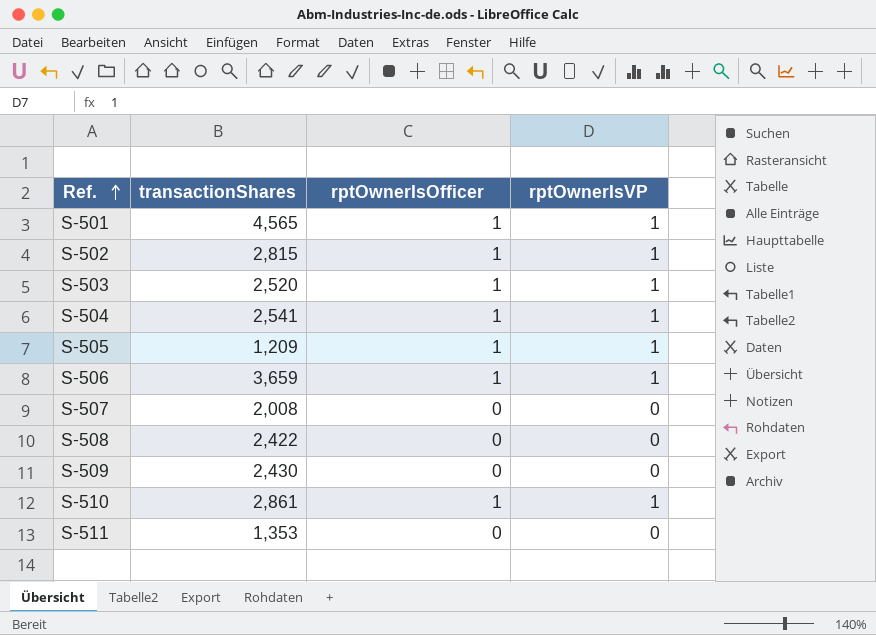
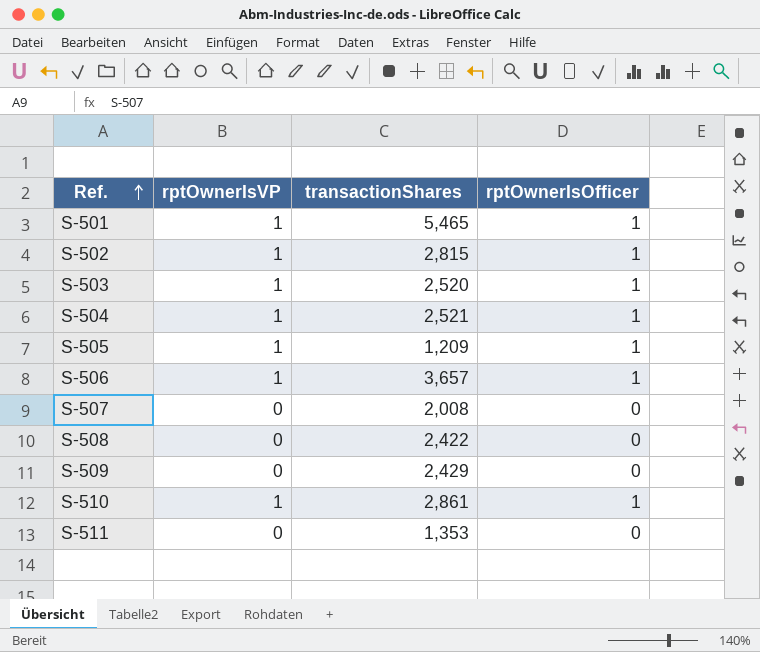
column rptOwnerIsVP | position: 4 -> 2
S-501 | transactionShares: 4,565 -> 5,465
S-504 | transactionShares: 2,541 -> 2,521
S-506 | transactionShares: 3,659 -> 3,657
S-509 | transactionShares: 2,430 -> 2,429

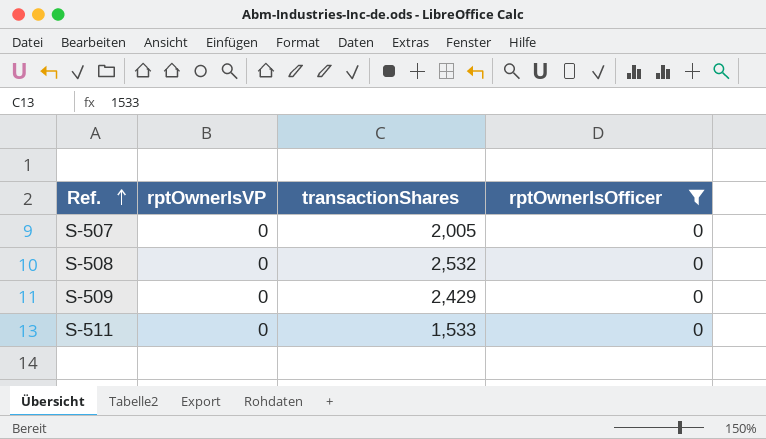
filter: none -> rptOwnerIsOfficer = 0
S-507 | transactionShares: 2,008 -> 2,005
S-508 | transactionShares: 2,422 -> 2,532
S-511 | transactionShares: 1,353 -> 1,533

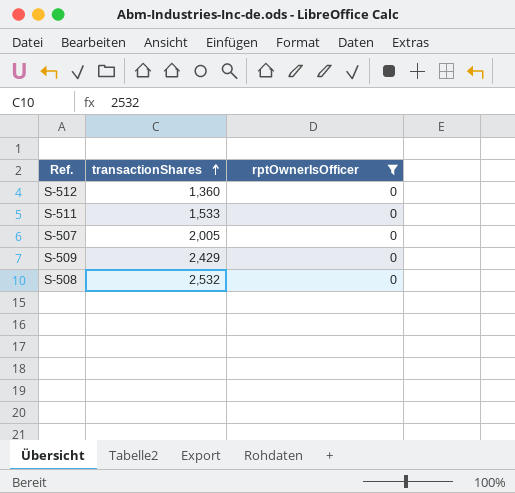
row order: Ref. ascending -> transactionShares ascending
column rptOwnerIsVP | position: 2 -> none
row S-512: none -> 1,360 | 0

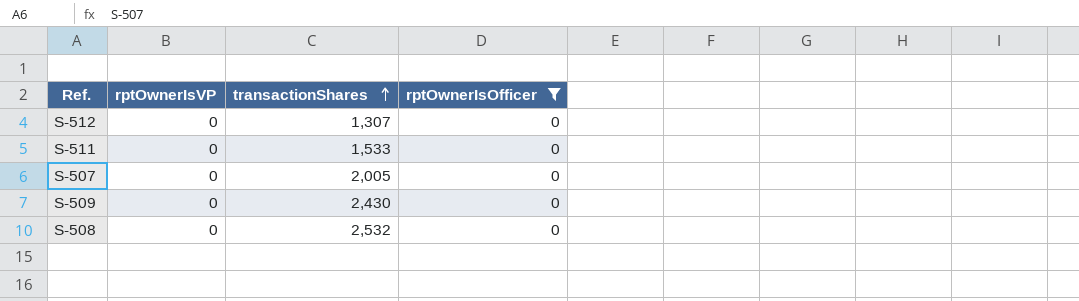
column rptOwnerIsVP | position: none -> 2
S-512 | transactionShares: 1,360 -> 1,307
S-509 | transactionShares: 2,429 -> 2,430

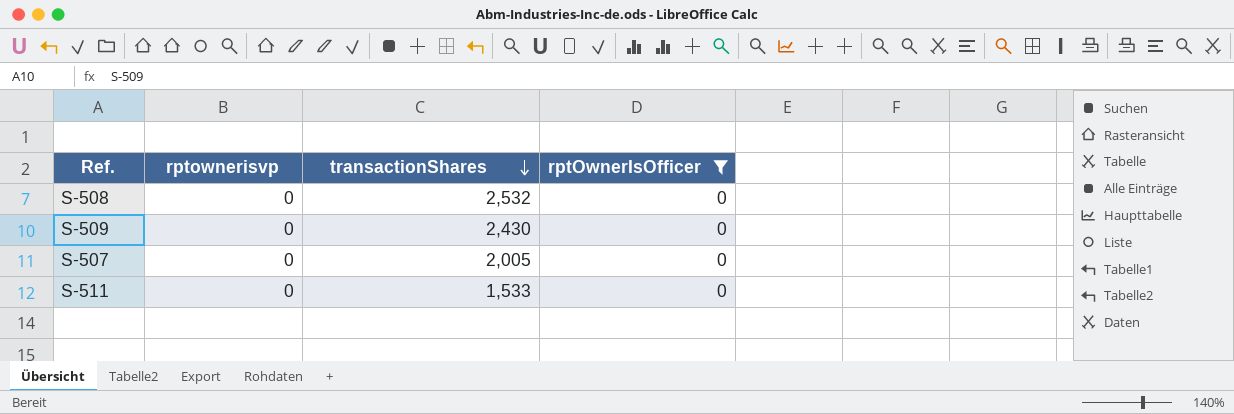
row order: transactionShares ascending -> transactionShares descending
column name: rptOwnerIsVP -> rptownerisvp
row S-512: 0 | 1,307 | 0 -> none

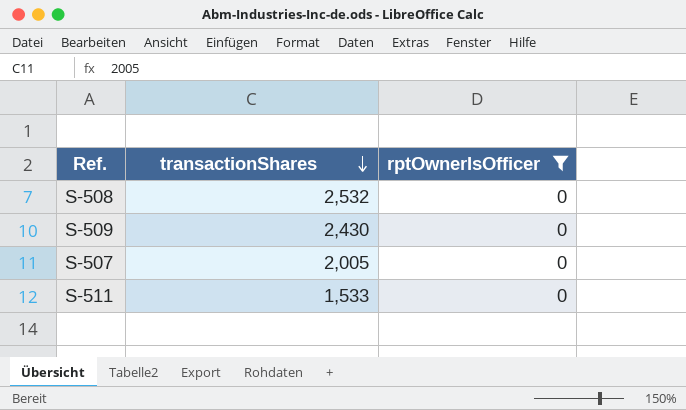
column rptownerisvp | position: 2 -> none

